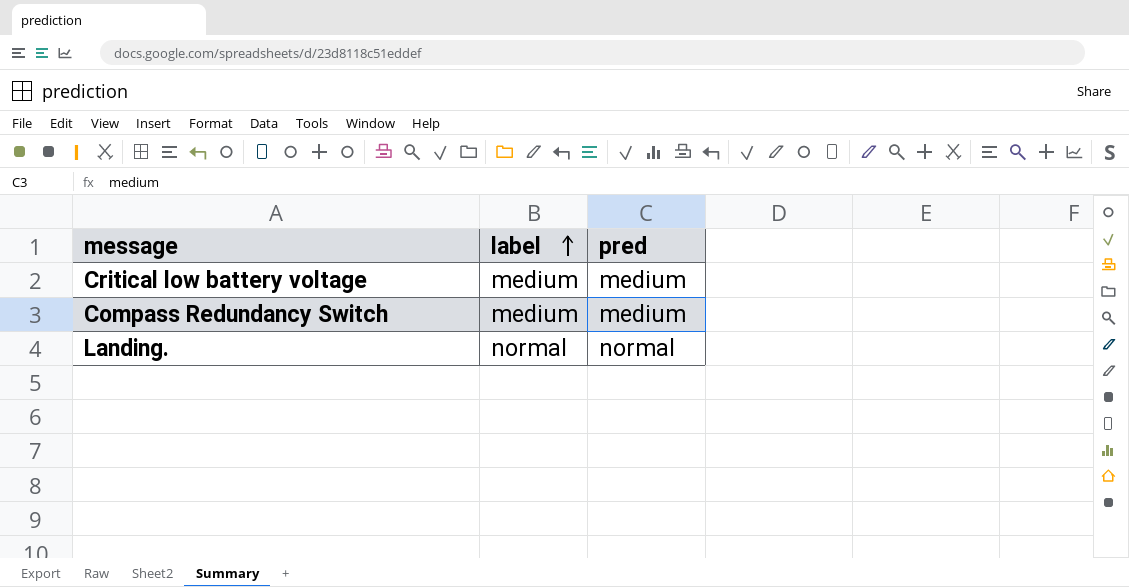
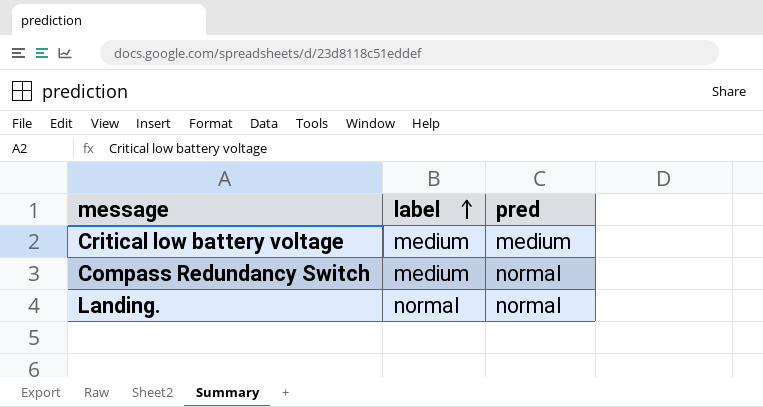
Compass Redundancy Switch | pred: medium -> normal

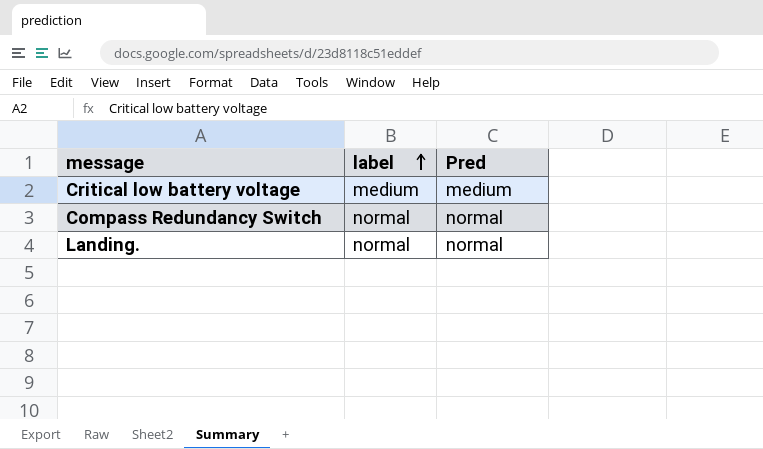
column name: pred -> Pred
Compass Redundancy Switch | label: medium -> normal

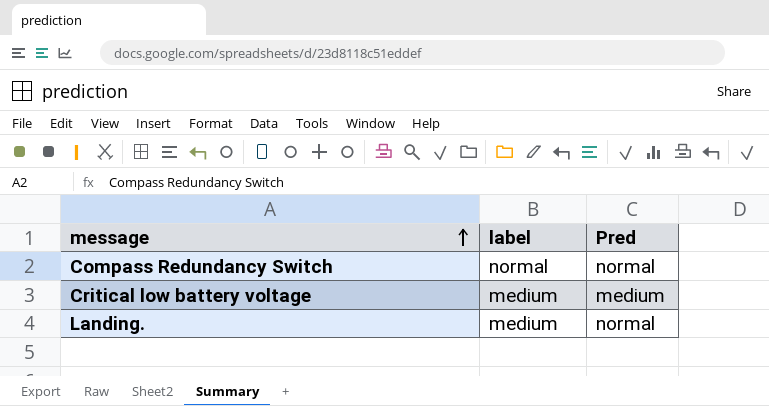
row order: label ascending -> message ascending
Landing. | label: normal -> medium

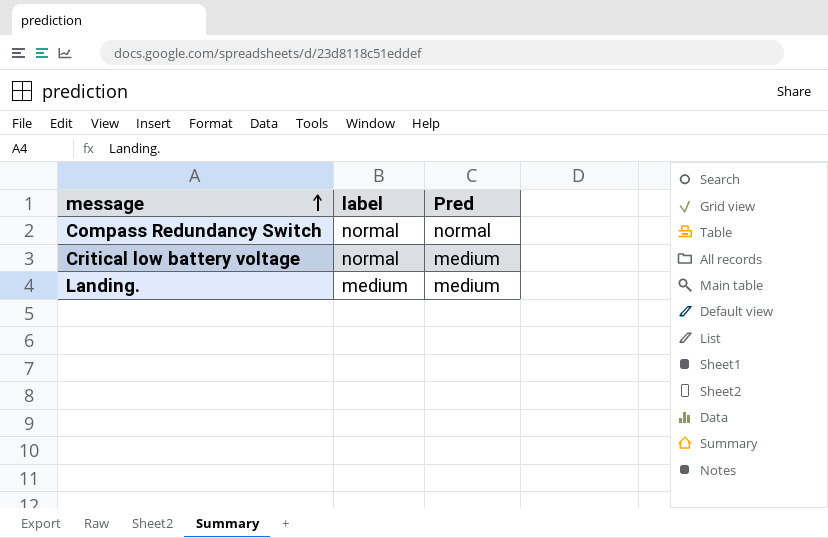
Critical low battery voltage | label: medium -> normal
Landing. | Pred: normal -> medium

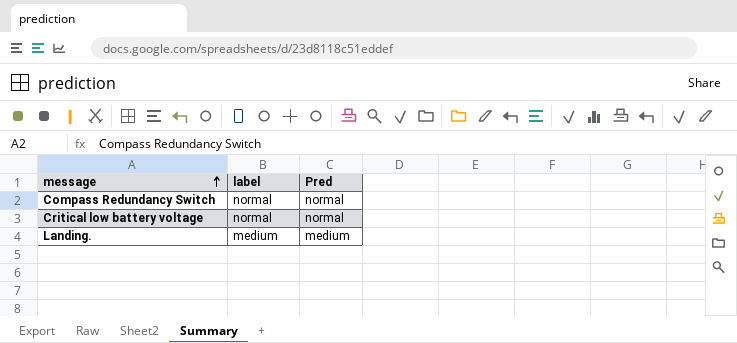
Critical low battery voltage | Pred: medium -> normal

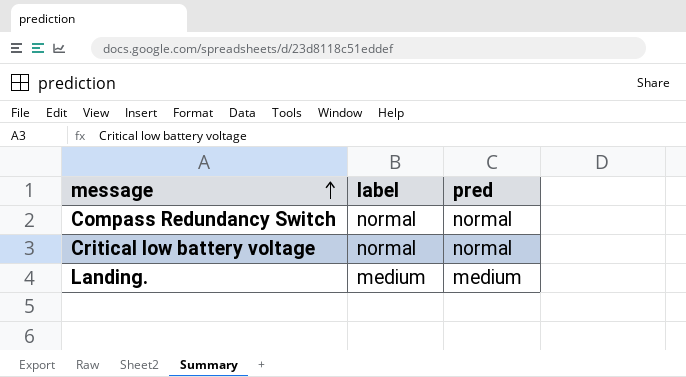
column name: Pred -> pred

